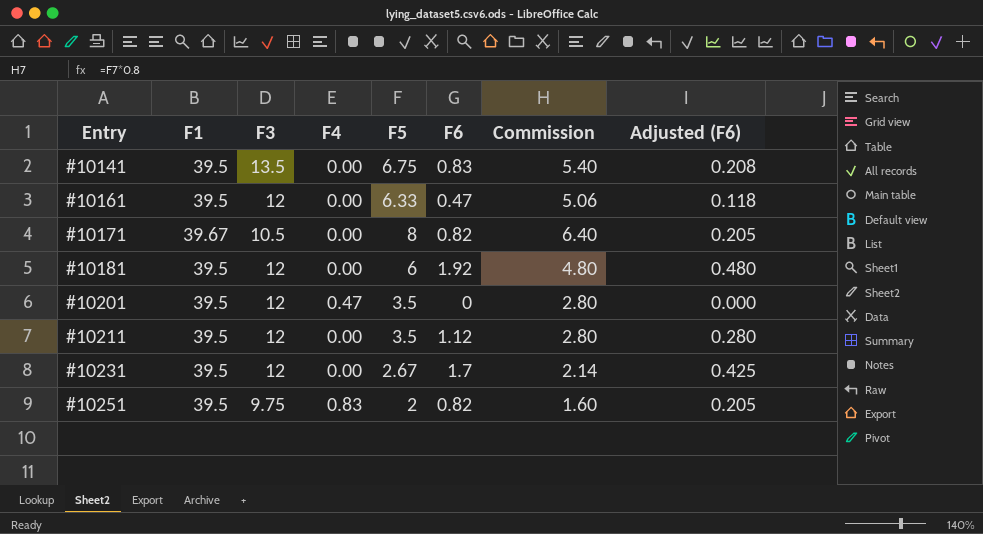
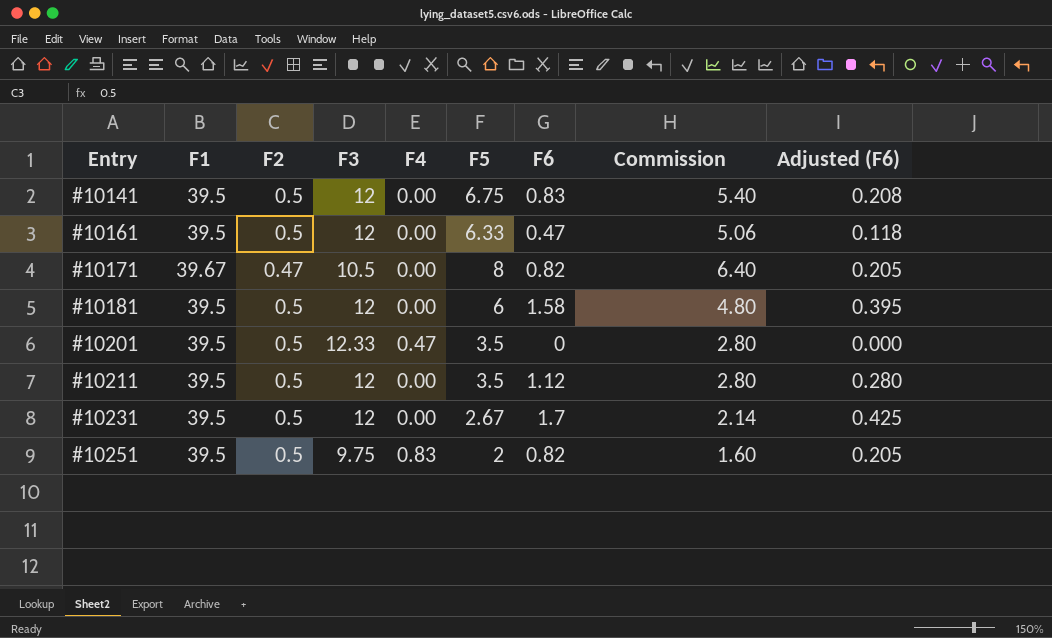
column F2 | position: none -> 3
#10141 | F3: 13.5 -> 12
#10181 | F6: 1.92 -> 1.58
#10181 | Adjusted (F6): 0.480 -> 0.395
#10201 | F3: 12 -> 12.33

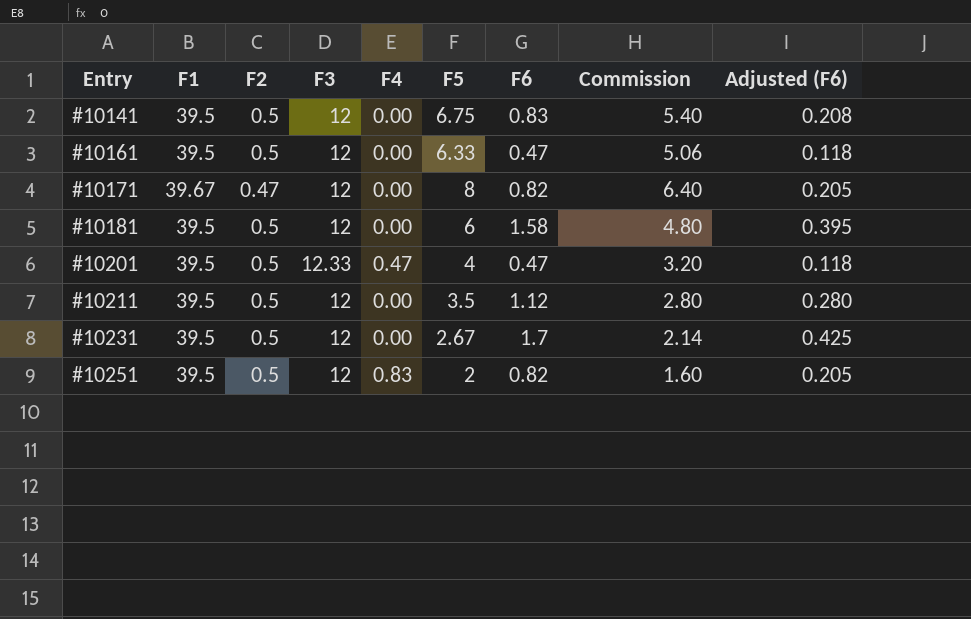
#10171 | F3: 10.5 -> 12
#10201 | F5: 3.5 -> 4
#10201 | F6: 0 -> 0.47
#10201 | Commission: 2.80 -> 3.20
#10201 | Adjusted (F6): 0.000 -> 0.118
#10251 | F3: 9.75 -> 12

